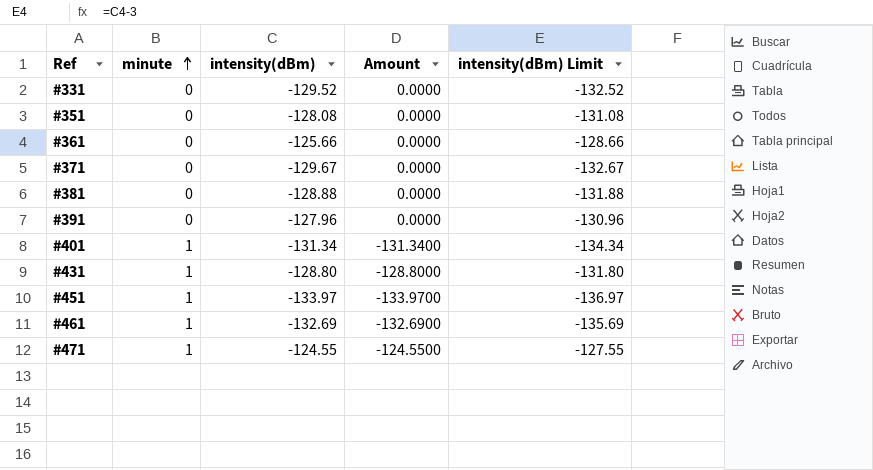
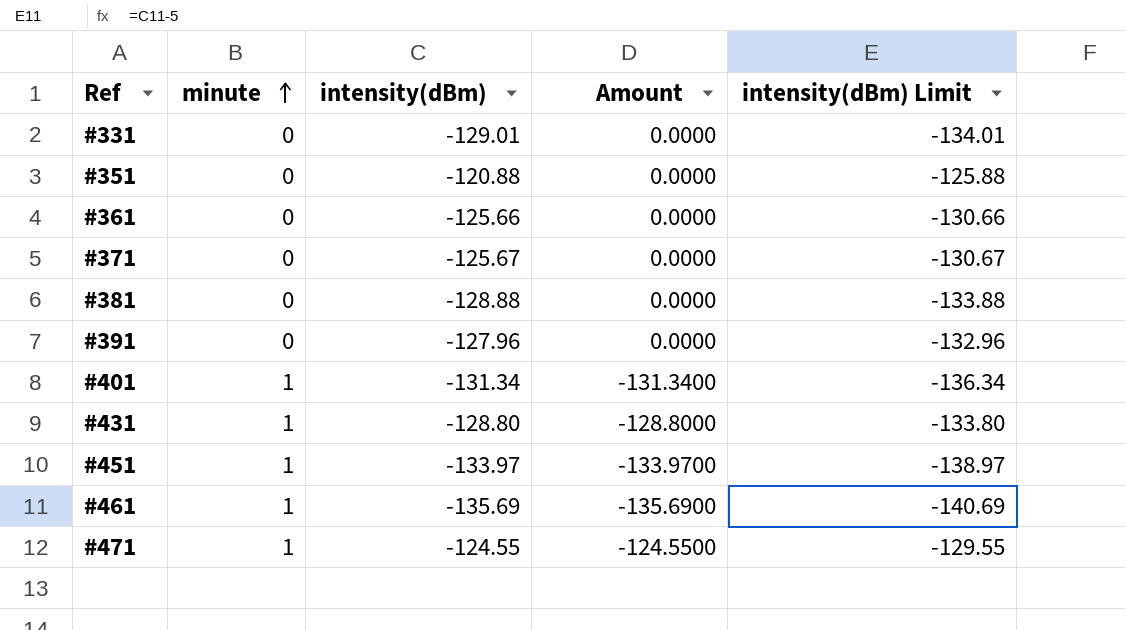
column intensity(dBm) Limit | formula: [intensity(dBm)] - 3 -> [intensity(dBm)] - 5
#331 | intensity(dBm): -129.52 -> -129.01
#351 | intensity(dBm): -128.08 -> -120.88
#371 | intensity(dBm): -129.67 -> -125.67
#461 | intensity(dBm): -132.69 -> -135.69
#461 | Amount: -132.6900 -> -135.6900

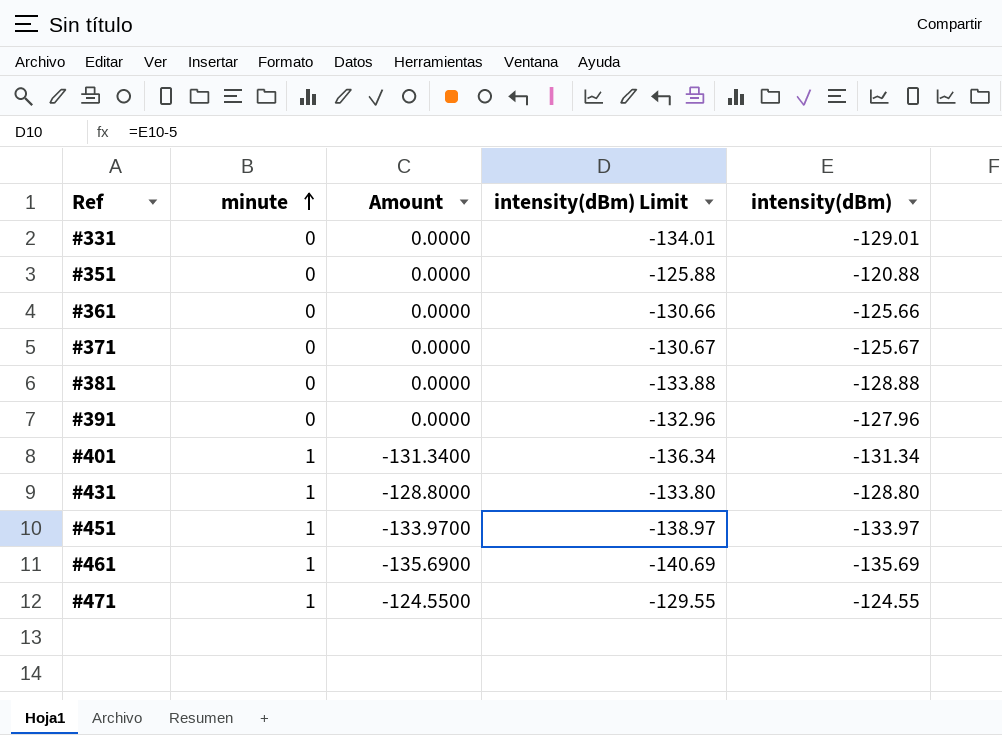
column intensity(dBm) | position: 3 -> 5

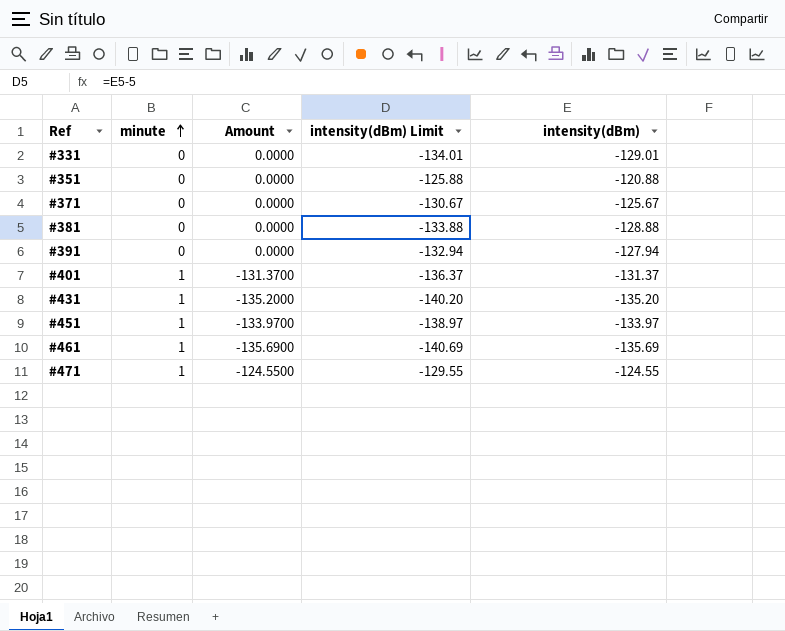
row #361: 0 | 0.0000 | -130.66 | -125.66 -> none
#391 | intensity(dBm) Limit: -132.96 -> -132.94
#391 | intensity(dBm): -127.96 -> -127.94
#401 | Amount: -131.3400 -> -131.3700
#401 | intensity(dBm) Limit: -136.34 -> -136.37
#401 | intensity(dBm): -131.34 -> -131.37
#431 | Amount: -128.8000 -> -135.2000
#431 | intensity(dBm) Limit: -133.80 -> -140.20
#431 | intensity(dBm): -128.80 -> -135.20

